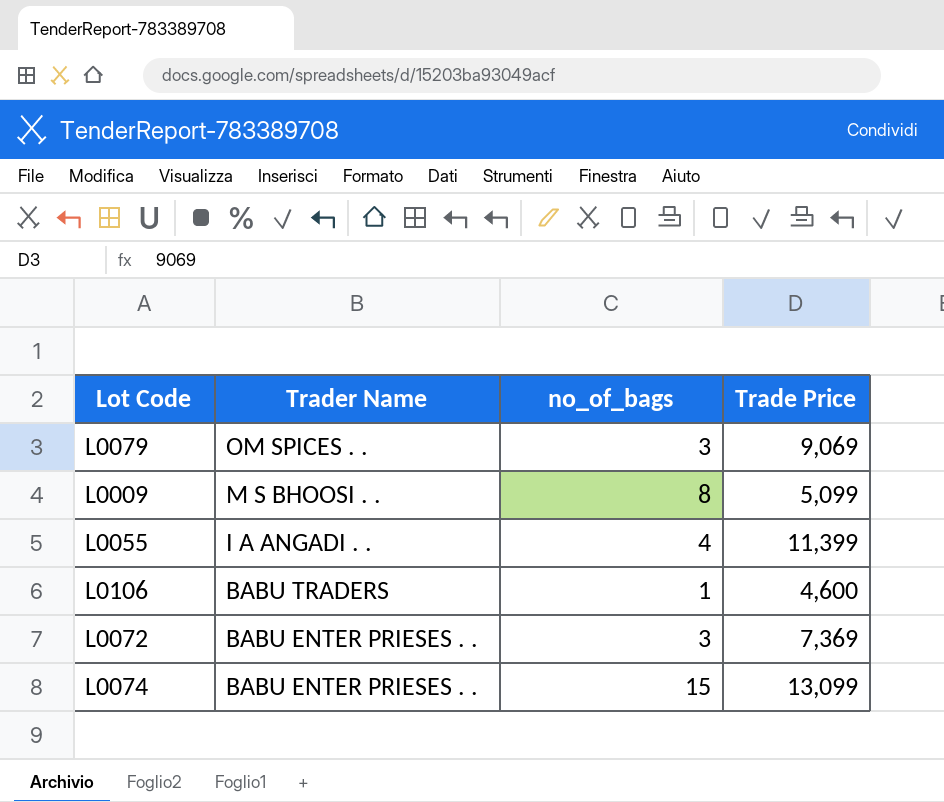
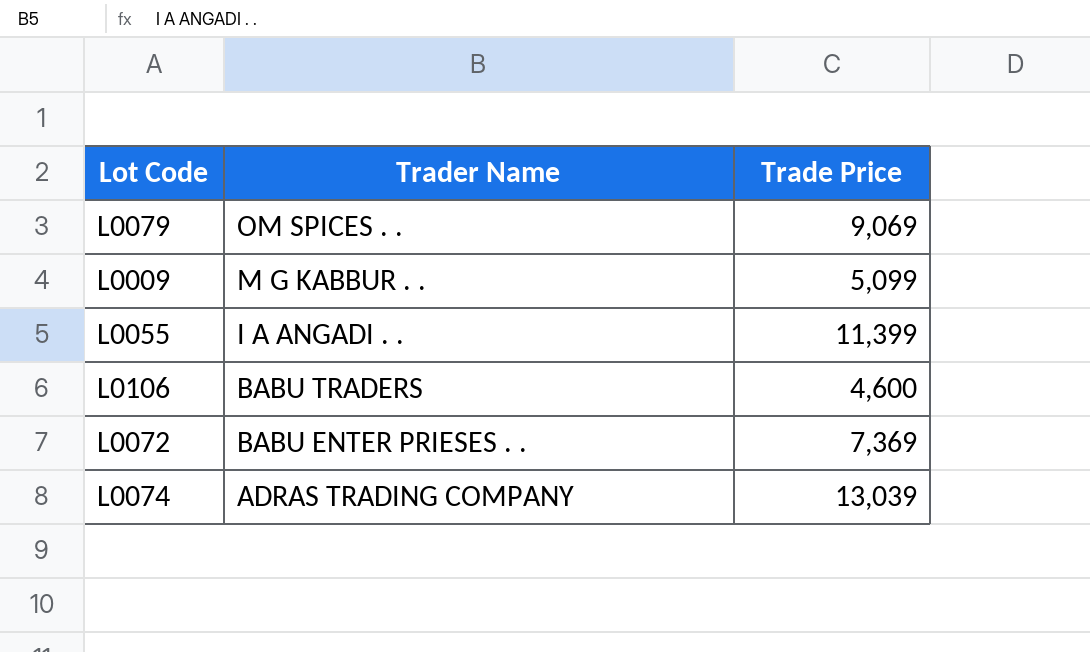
column no_of_bags | position: 3 -> none
L0009 | Trader Name: M S BHOOSI . . -> M G KABBUR . .
L0074 | Trader Name: BABU ENTER PRIESES . . -> ADRAS TRADING COMPANY
L0074 | Trade Price: 13,099 -> 13,039

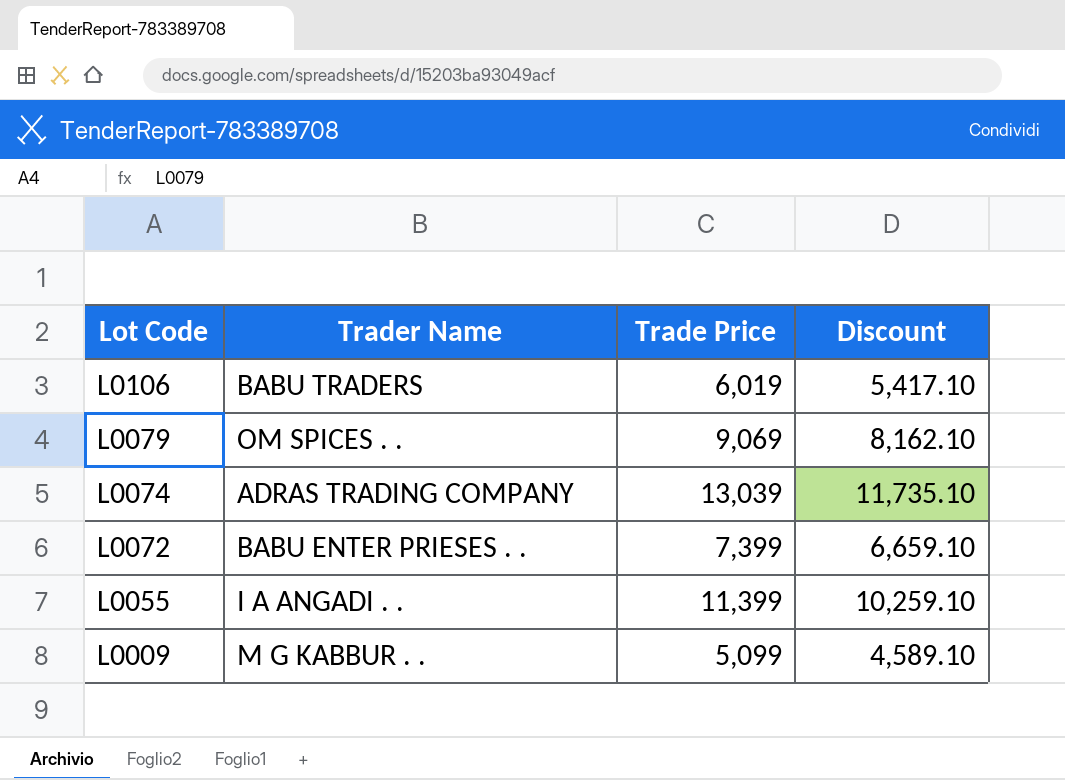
row order: Trader Name descending -> Lot Code descending
column Discount | formula: none -> [Trade Price] * 0.9
L0106 | Trade Price: 4,600 -> 6,019
L0072 | Trade Price: 7,369 -> 7,399

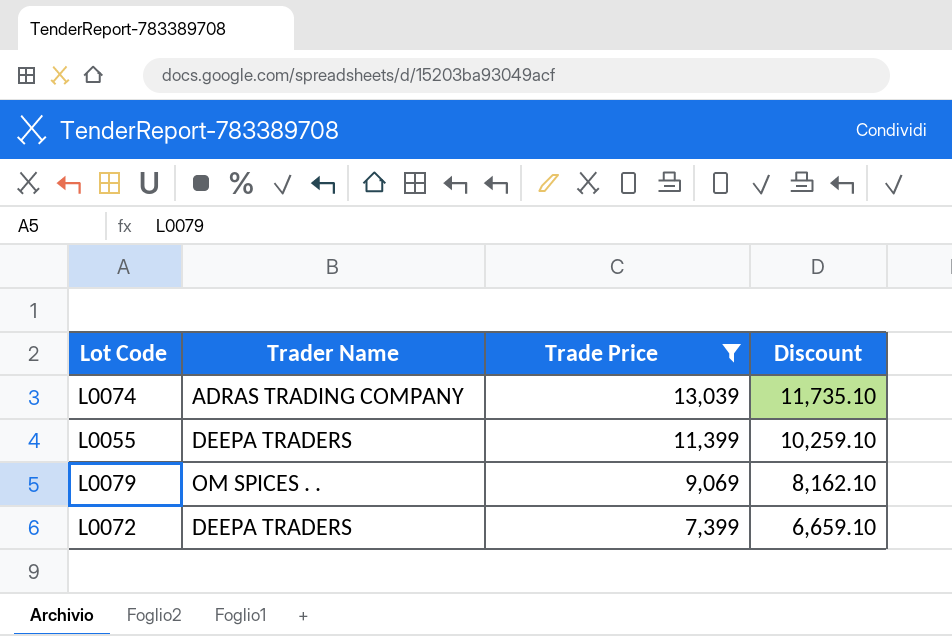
filter: none -> Trade Price >= 7,399
row order: Lot Code descending -> Trade Price descending
L0055 | Trader Name: I A ANGADI . . -> DEEPA TRADERS
L0072 | Trader Name: BABU ENTER PRIESES . . -> DEEPA TRADERS

